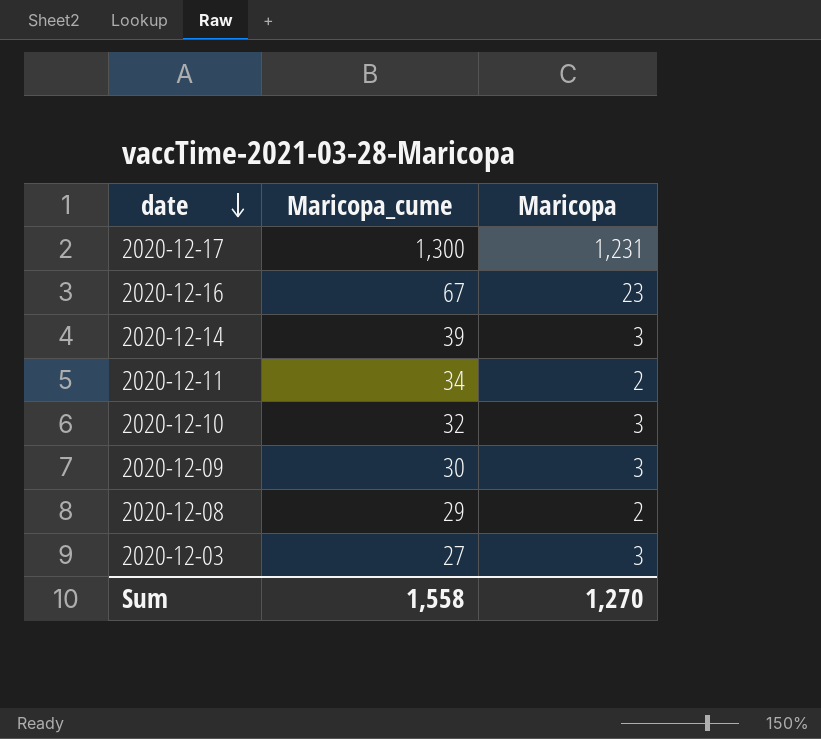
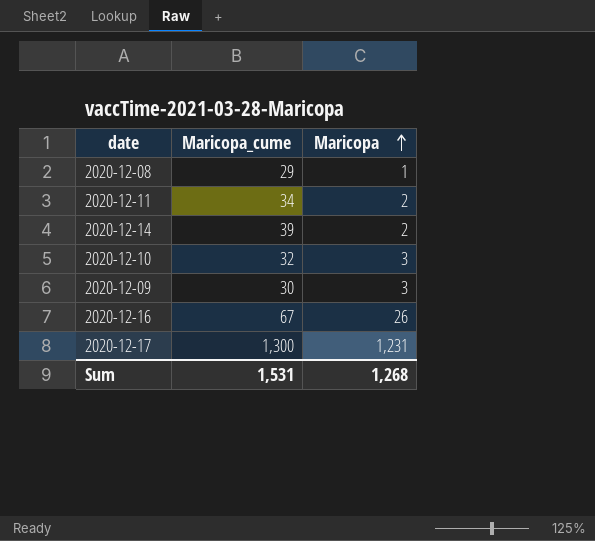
row order: date descending -> Maricopa ascending
row 2020-12-03: 27 | 3 -> none
2020-12-08 | Maricopa: 2 -> 1
2020-12-14 | Maricopa: 3 -> 2
2020-12-16 | Maricopa: 23 -> 26
Sum | Maricopa_cume: 1,558 -> 1,531
Sum | Maricopa: 1,270 -> 1,268

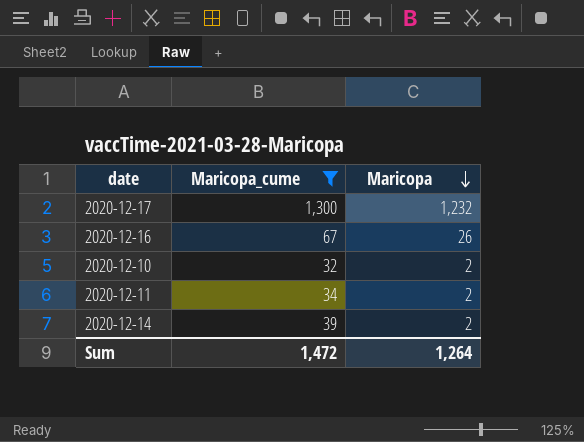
filter: none -> Maricopa_cume >= 32
row order: Maricopa ascending -> Maricopa descending
2020-12-17 | Maricopa: 1,231 -> 1,232
2020-12-10 | Maricopa: 3 -> 2
Sum | Maricopa_cume: 1,531 -> 1,472
Sum | Maricopa: 1,268 -> 1,264

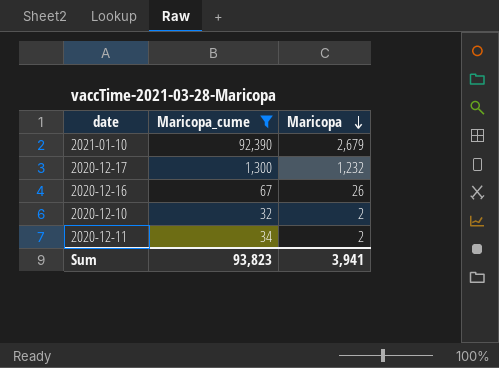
row 2020-12-14: 39 | 2 -> none
row 2021-01-10: none -> 92,390 | 2,679
Sum | Maricopa_cume: 1,472 -> 93,823
Sum | Maricopa: 1,264 -> 3,941

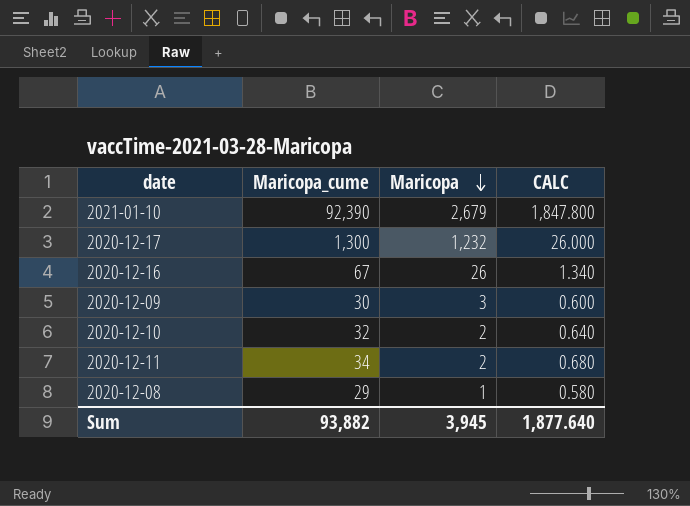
filter: Maricopa_cume >= 32 -> none
column CALC | formula: none -> [Maricopa_cume] * 0.02
Sum | Maricopa_cume: 93,823 -> 93,882
Sum | Maricopa: 3,941 -> 3,945

